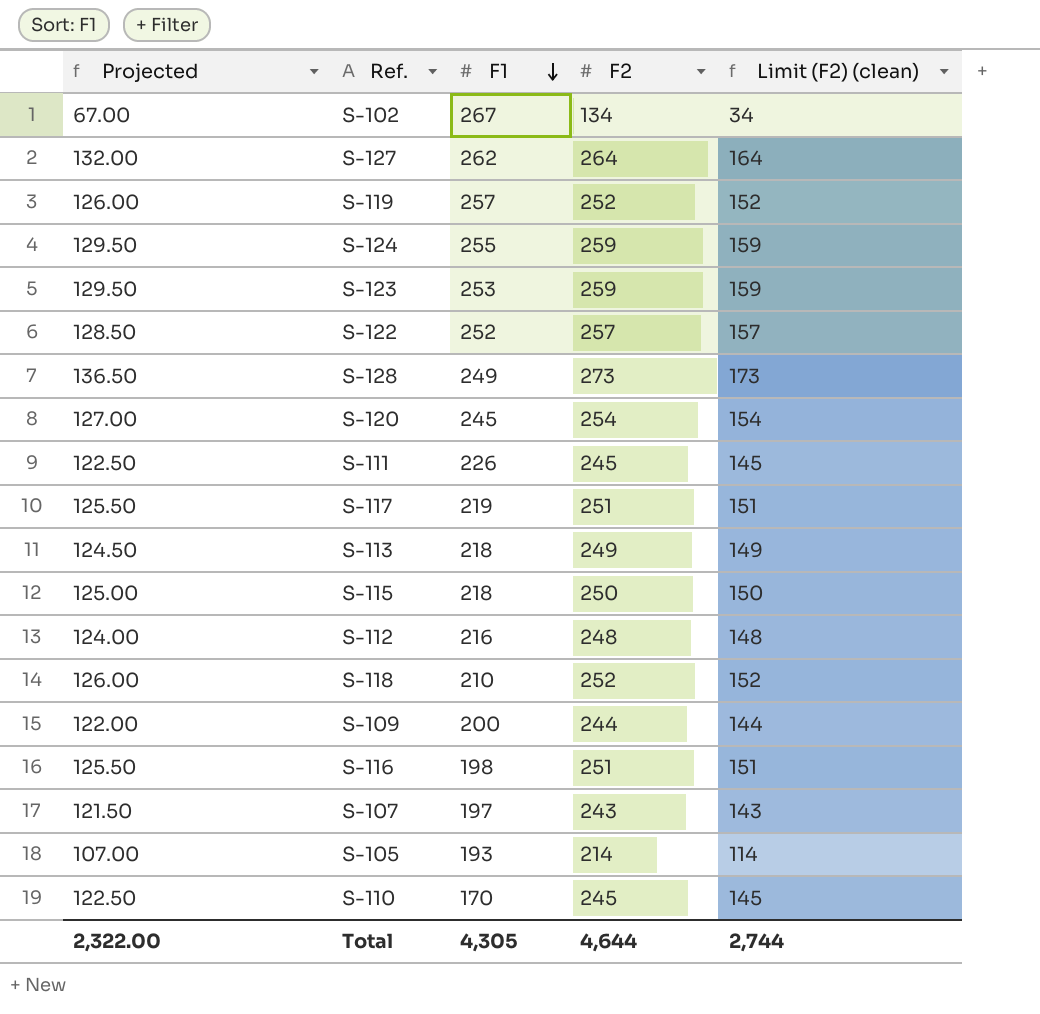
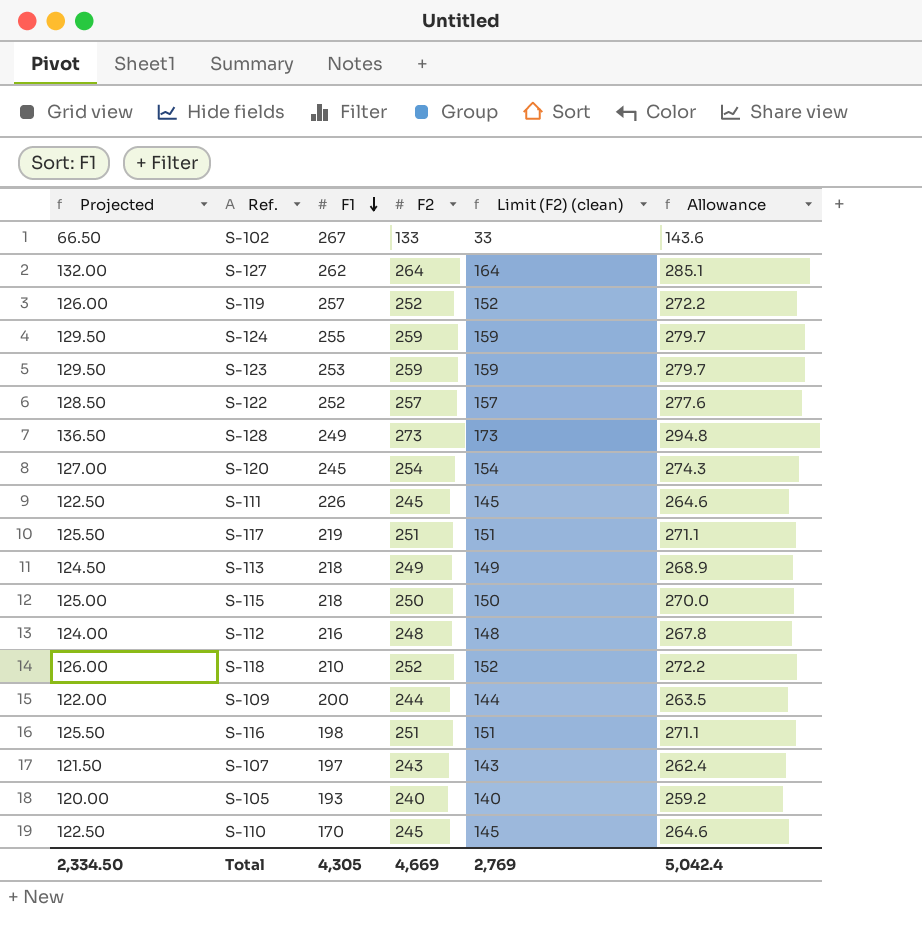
column Allowance | formula: none -> [F2] * 1.08
S-102 | Projected: 67.00 -> 66.50
S-102 | F2: 134 -> 133
S-102 | Limit (F2) (clean): 34 -> 33
S-105 | Projected: 107.00 -> 120.00
S-105 | F2: 214 -> 240
S-105 | Limit (F2) (clean): 114 -> 140
Total | Projected: 2,322.00 -> 2,334.50
Total | F2: 4,644 -> 4,669
Total | Limit (F2) (clean): 2,744 -> 2,769

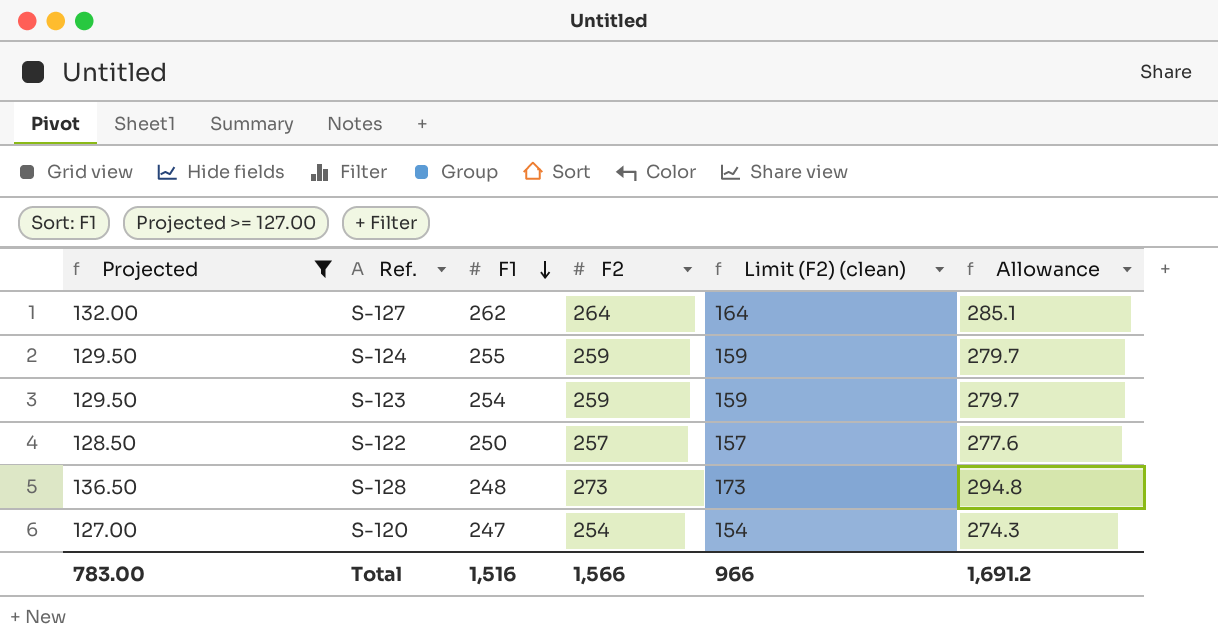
filter: none -> Projected >= 127.00
S-123 | F1: 253 -> 254
S-122 | F1: 252 -> 250
S-128 | F1: 249 -> 248
S-120 | F1: 245 -> 247
Total | Projected: 2,334.50 -> 783.00
Total | F1: 4,305 -> 1,516
Total | F2: 4,669 -> 1,566
Total | Limit (F2) (clean): 2,769 -> 966
Total | Allowance: 5,042.4 -> 1,691.2

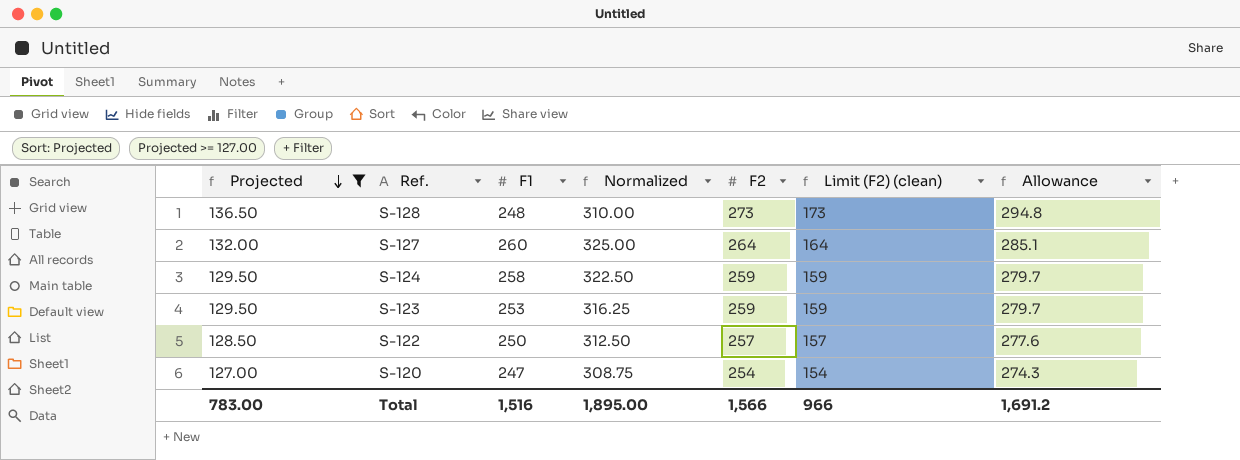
row order: F1 descending -> Projected descending
column Normalized | formula: none -> [F1] * 1.25
S-127 | F1: 262 -> 260
S-124 | F1: 255 -> 258
S-123 | F1: 254 -> 253

